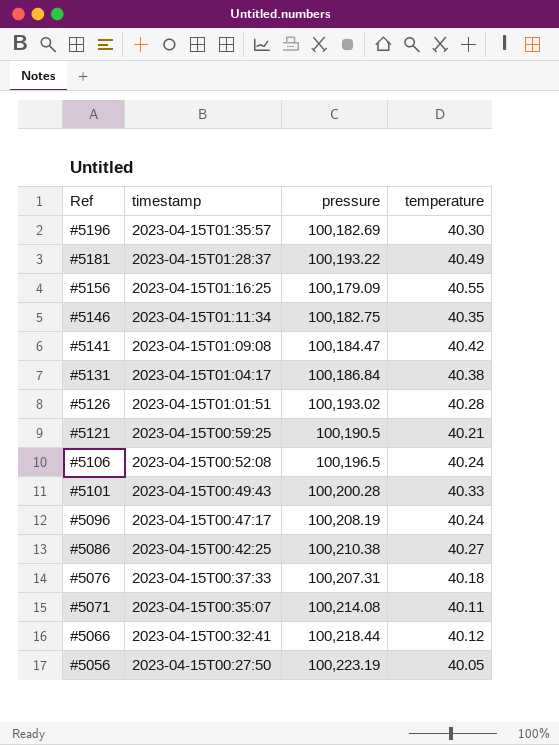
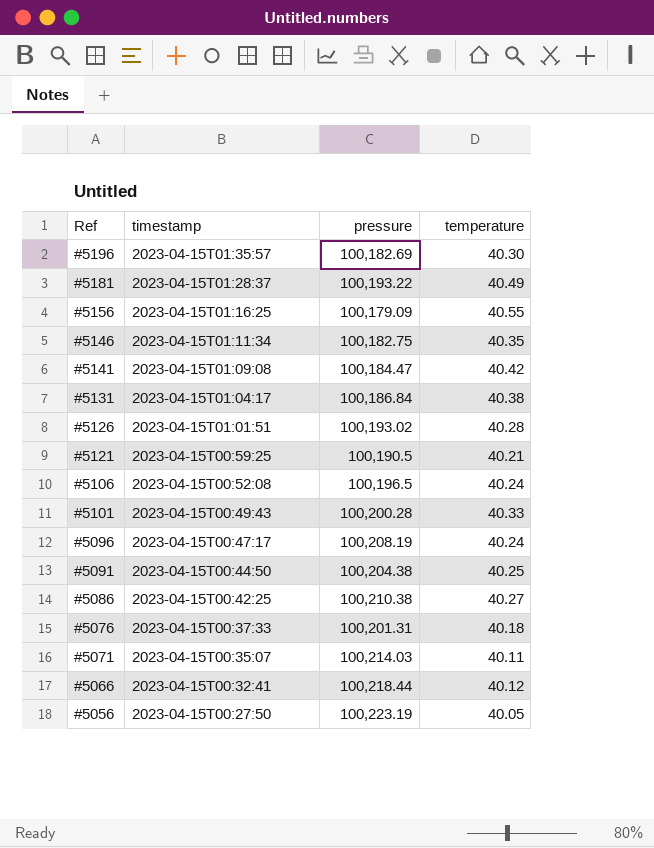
row #5091: none -> 2023-04-15T00:44:50 | 100,204.38 | 40.25
#5076 | pressure: 100,207.31 -> 100,201.31
#5071 | pressure: 100,214.08 -> 100,214.03

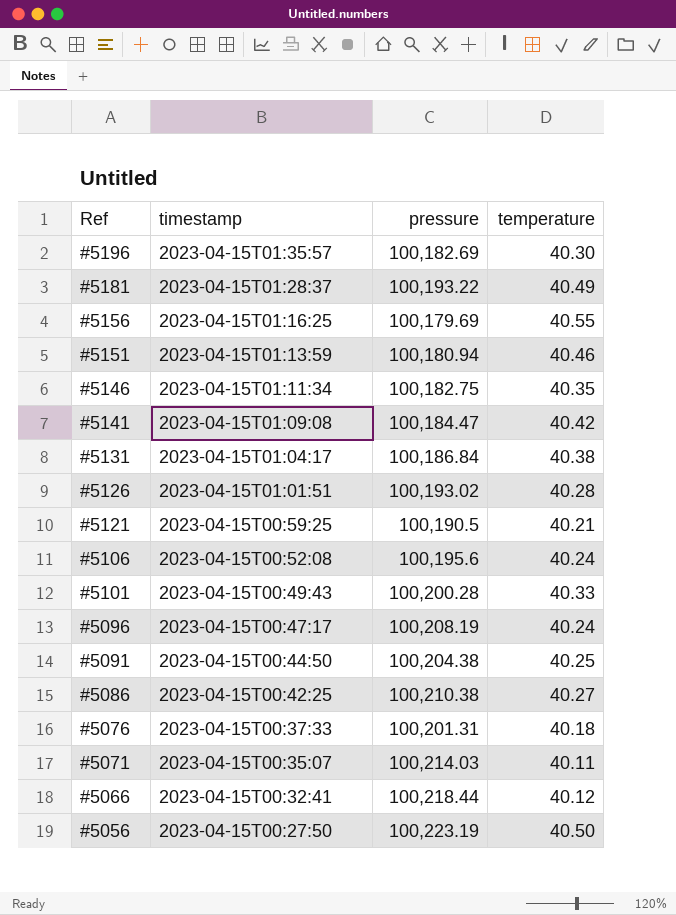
#5156 | pressure: 100,179.09 -> 100,179.69
row #5151: none -> 2023-04-15T01:13:59 | 100,180.94 | 40.46
#5106 | pressure: 100,196.5 -> 100,195.6
#5056 | temperature: 40.05 -> 40.50

